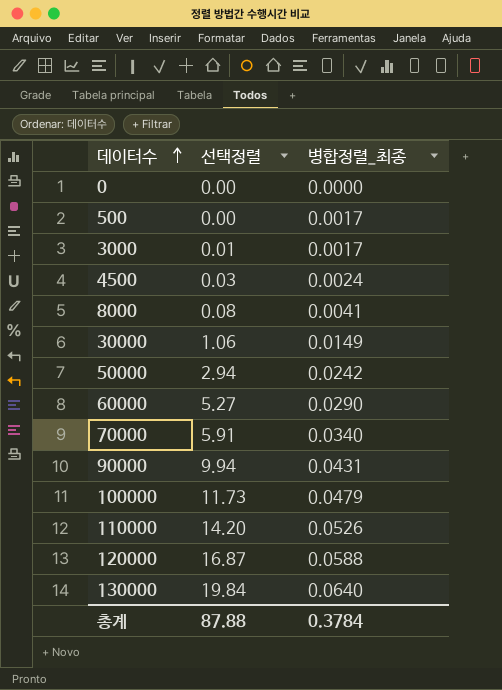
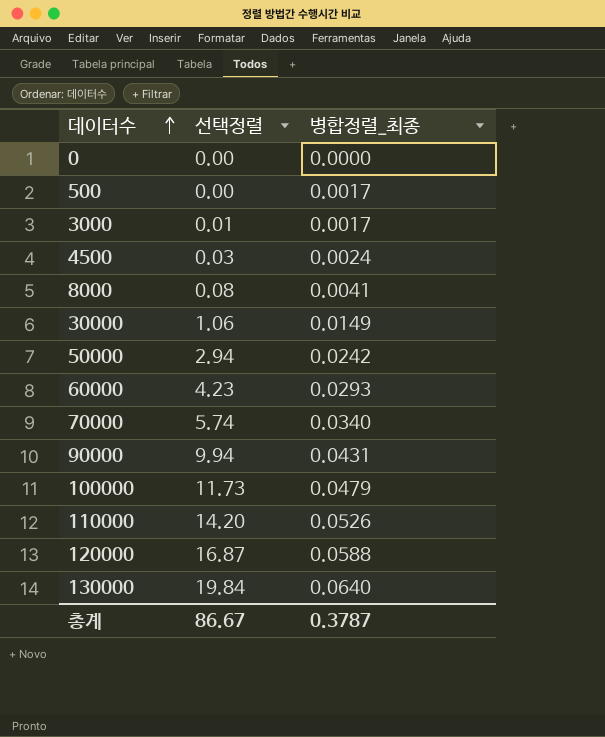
60000 | 선택정렬: 5.27 -> 4.23
60000 | 병합정렬_최종: 0.0290 -> 0.0293
70000 | 선택정렬: 5.91 -> 5.74
총계 | 선택정렬: 87.88 -> 86.67
총계 | 병합정렬_최종: 0.3784 -> 0.3787

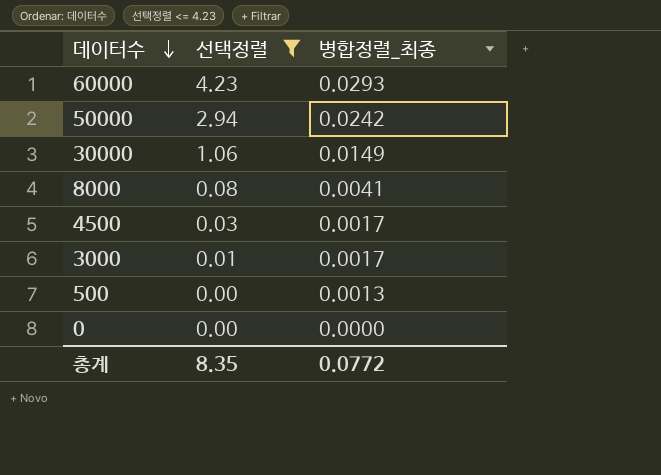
filter: none -> 선택정렬 <= 4.23
row order: 데이터수 ascending -> 데이터수 descending
4500 | 병합정렬_최종: 0.0024 -> 0.0017
500 | 병합정렬_최종: 0.0017 -> 0.0013
총계 | 선택정렬: 86.67 -> 8.35
총계 | 병합정렬_최종: 0.3787 -> 0.0772

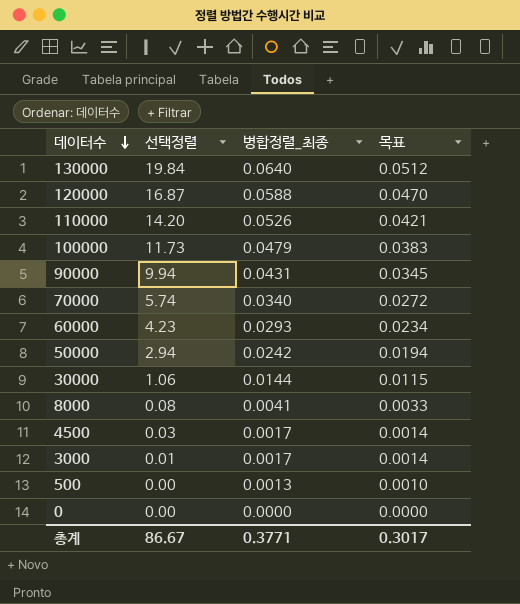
filter: 선택정렬 <= 4.23 -> none
column 목표 | formula: none -> [병합정렬_최종] * 0.8
30000 | 병합정렬_최종: 0.0149 -> 0.0144
총계 | 선택정렬: 8.35 -> 86.67
총계 | 병합정렬_최종: 0.0772 -> 0.3771

